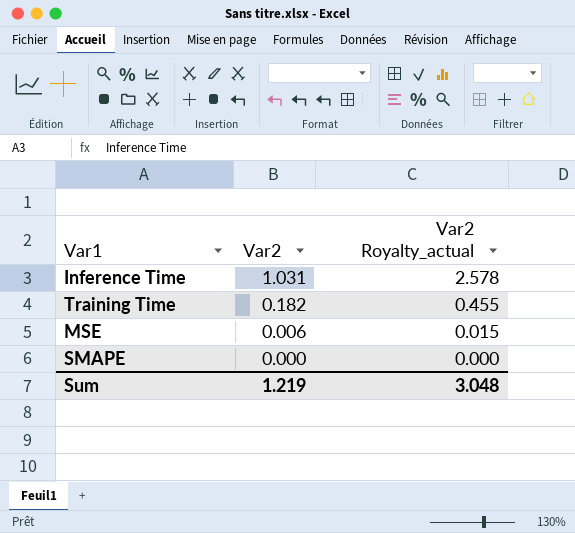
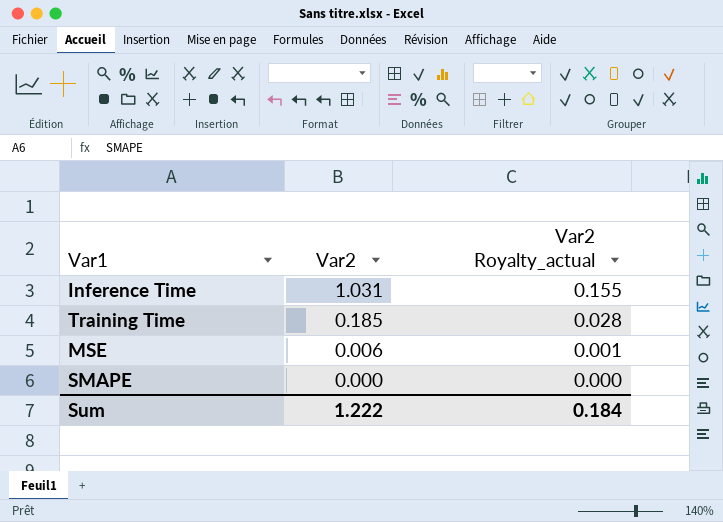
column Var2 Royalty_actual | formula: [Var2] * 2.5 -> [Var2] * 0.15
Training Time | Var2: 0.182 -> 0.185
Sum | Var2: 1.219 -> 1.222
Sum | Var2 Royalty_actual: 3.048 -> 0.184

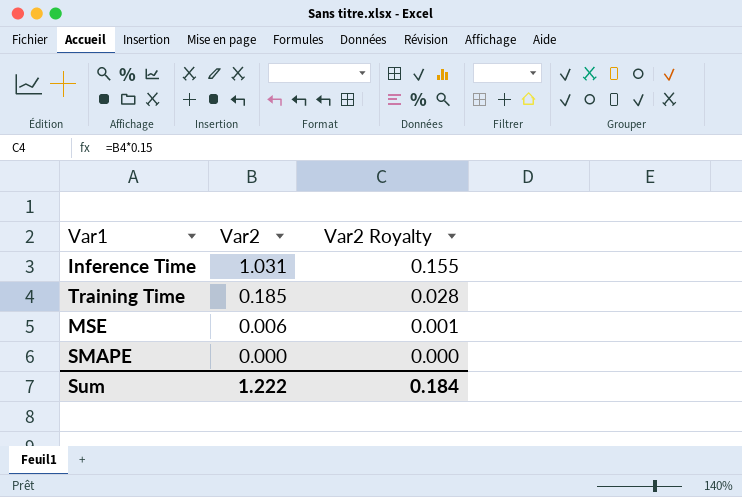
column name: Var2 Royalty_actual -> Var2 Royalty

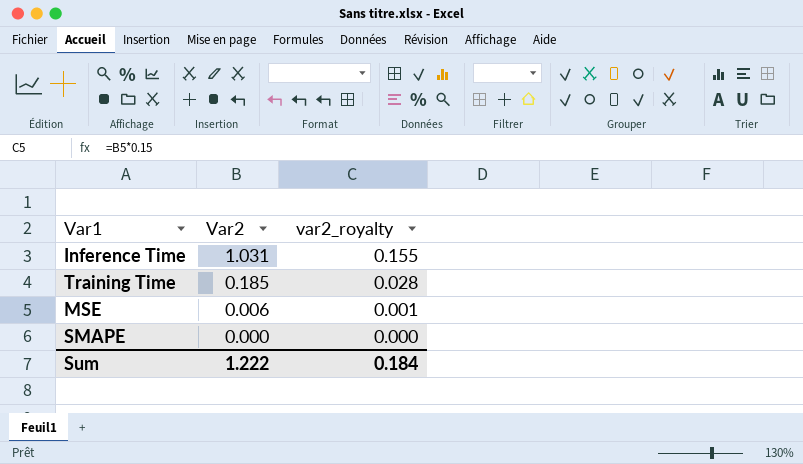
column name: Var2 Royalty -> var2_royalty

